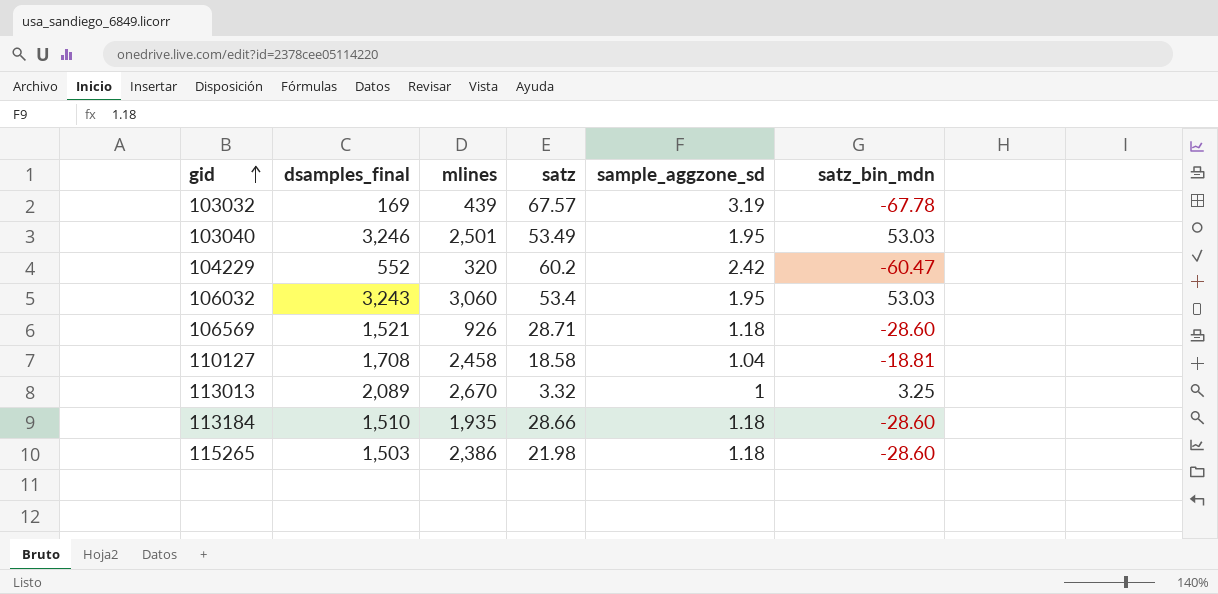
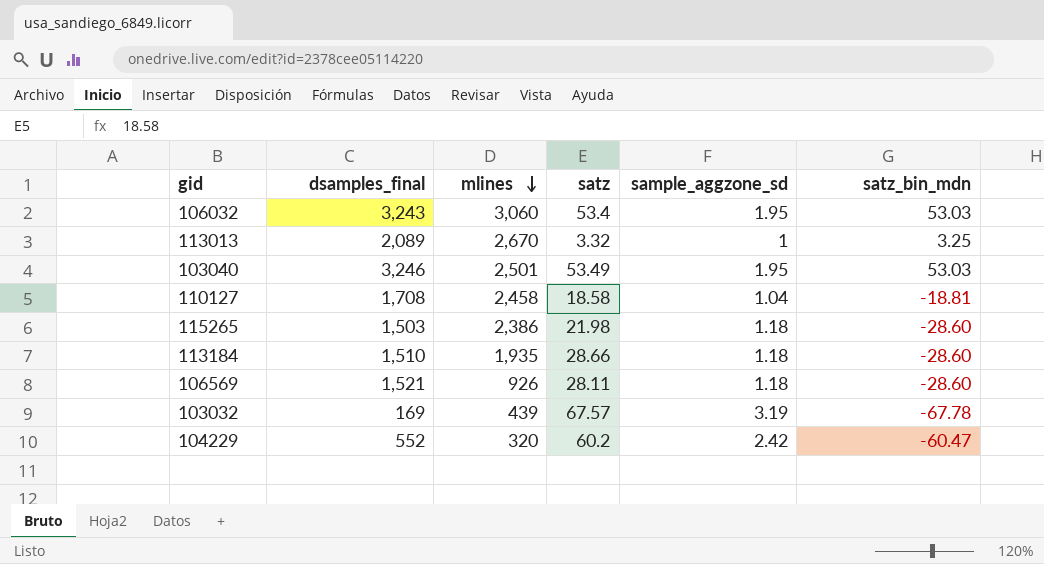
row order: gid ascending -> mlines descending
106569 | satz: 28.71 -> 28.11

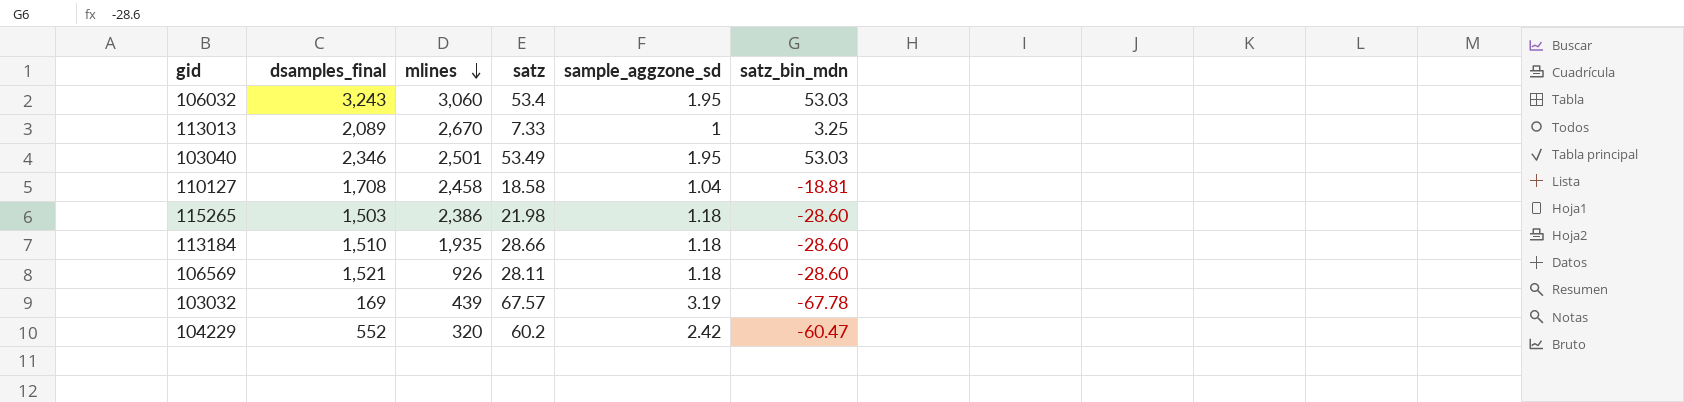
113013 | satz: 3.32 -> 7.33
103040 | dsamples_final: 3,246 -> 2,346

